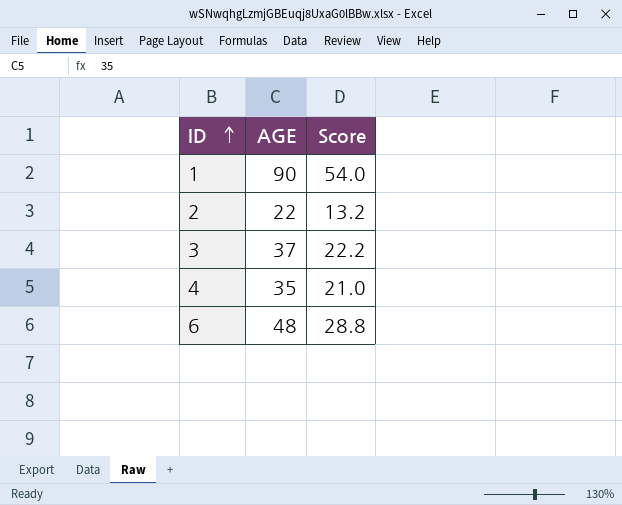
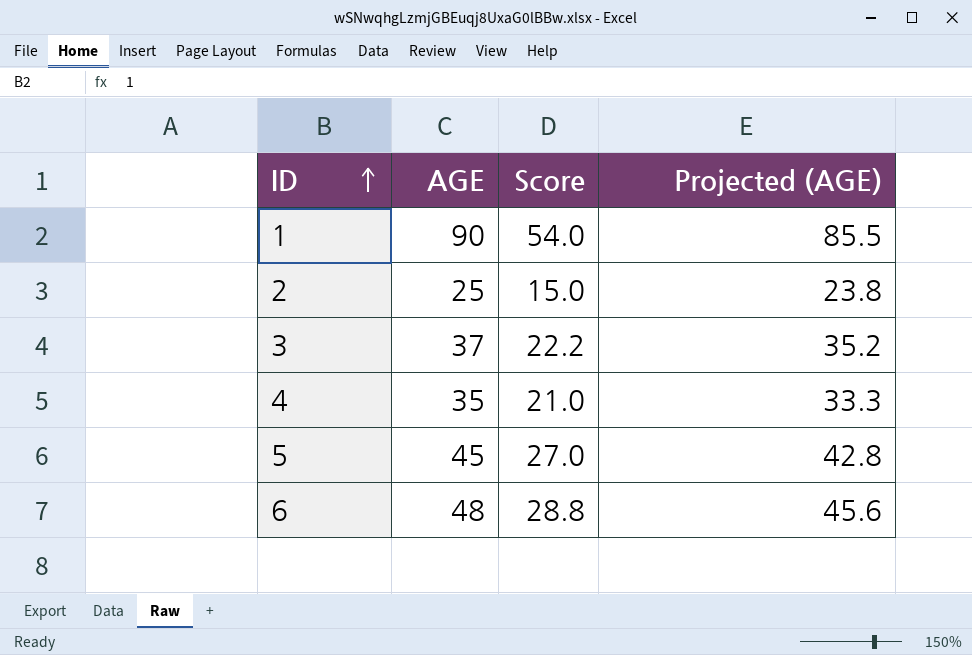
column Projected (AGE) | formula: none -> [AGE] * 0.95
2 | AGE: 22 -> 25
2 | Score: 13.2 -> 15.0
row 5: none -> 45 | 27.0 | 42.8

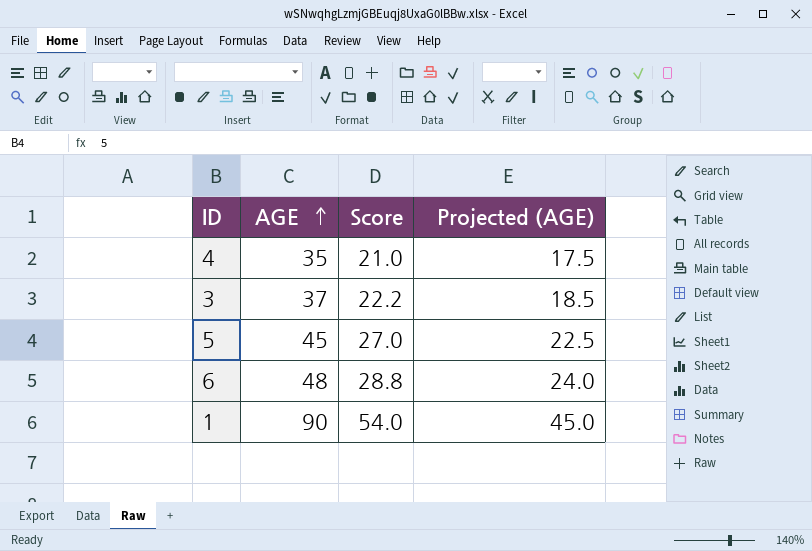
row order: ID ascending -> AGE ascending
column Projected (AGE) | formula: [AGE] * 0.95 -> [AGE] * 0.5
row 2: 25 | 15.0 | 23.8 -> none

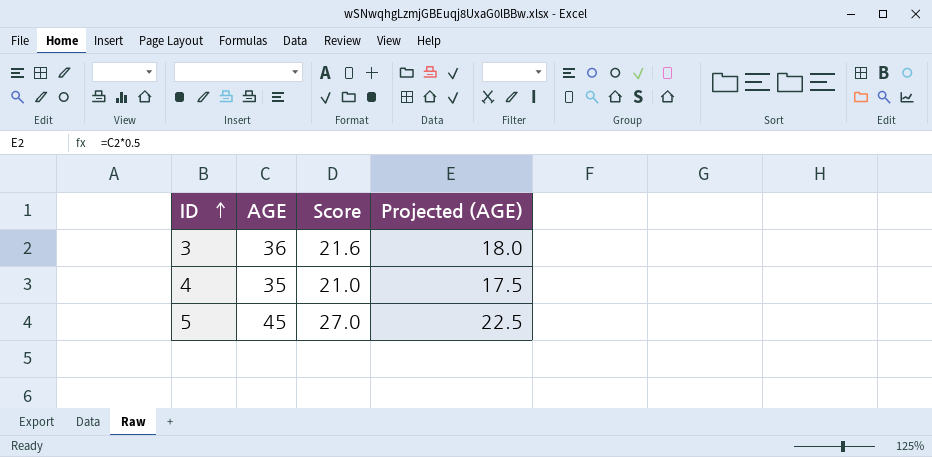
row order: AGE ascending -> ID ascending
row 6: 48 | 28.8 | 24.0 -> none
row 1: 90 | 54.0 | 45.0 -> none
3 | AGE: 37 -> 36
3 | Score: 22.2 -> 21.6
3 | Projected (AGE): 18.5 -> 18.0

